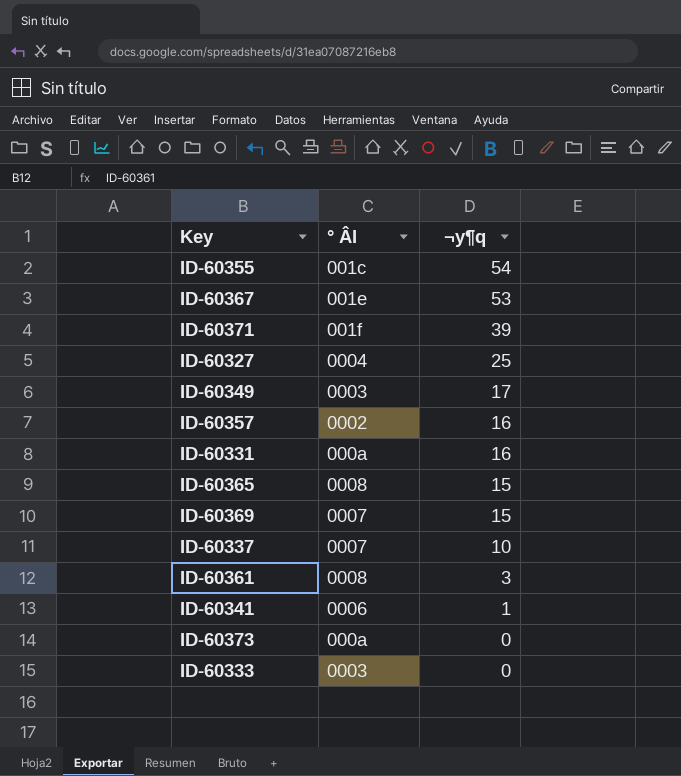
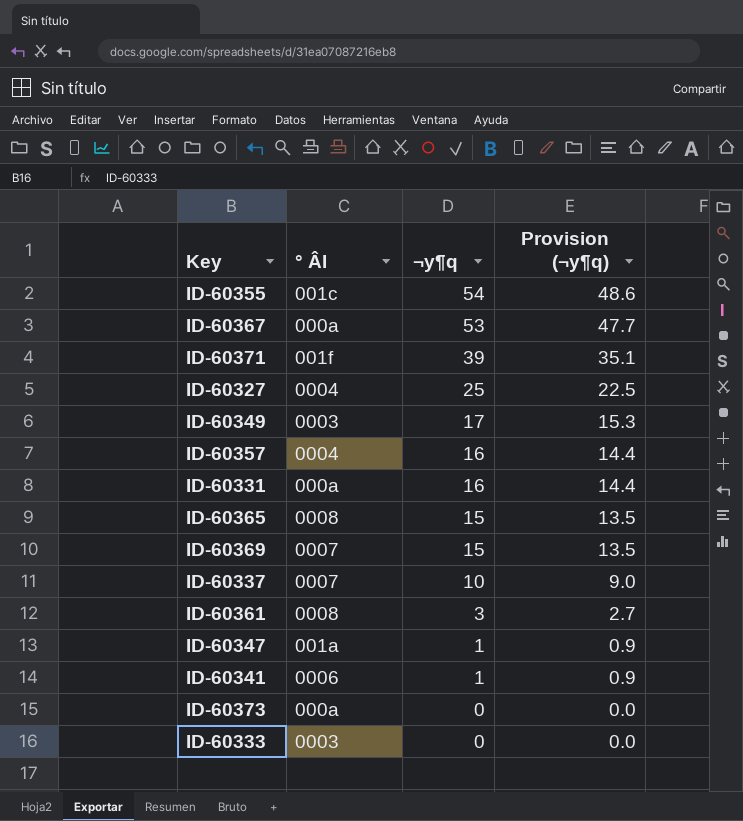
column Provision (¬y¶q) | formula: none -> [¬y¶q] * 0.9
ID-60367 | ° ÂI: 001e -> 000a
ID-60357 | ° ÂI: 0002 -> 0004
row ID-60347: none -> 001a | 1 | 0.9

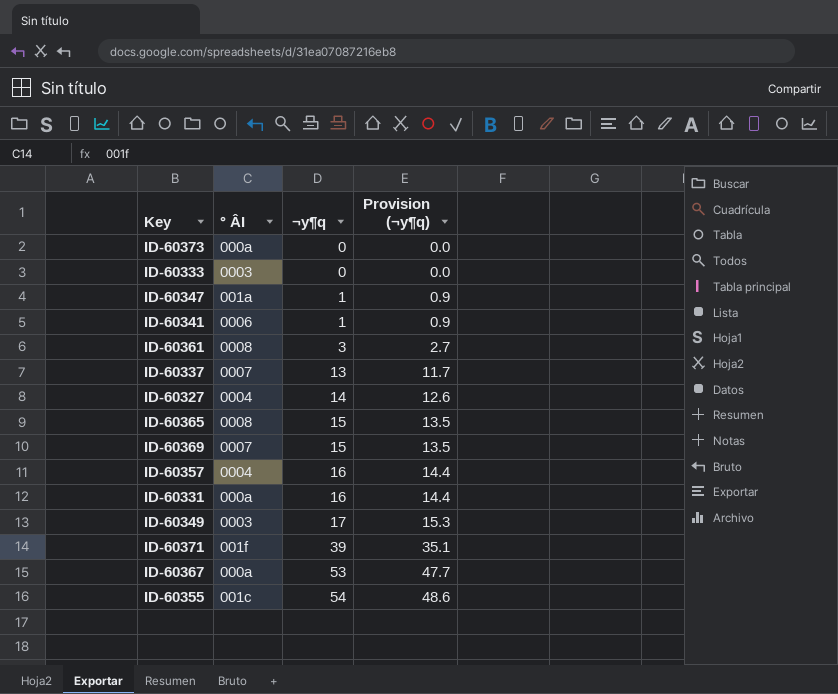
row order: ¬y¶q descending -> ¬y¶q ascending
ID-60337 | ¬y¶q: 10 -> 13
ID-60337 | Provision (¬y¶q): 9.0 -> 11.7
ID-60327 | ¬y¶q: 25 -> 14
ID-60327 | Provision (¬y¶q): 22.5 -> 12.6

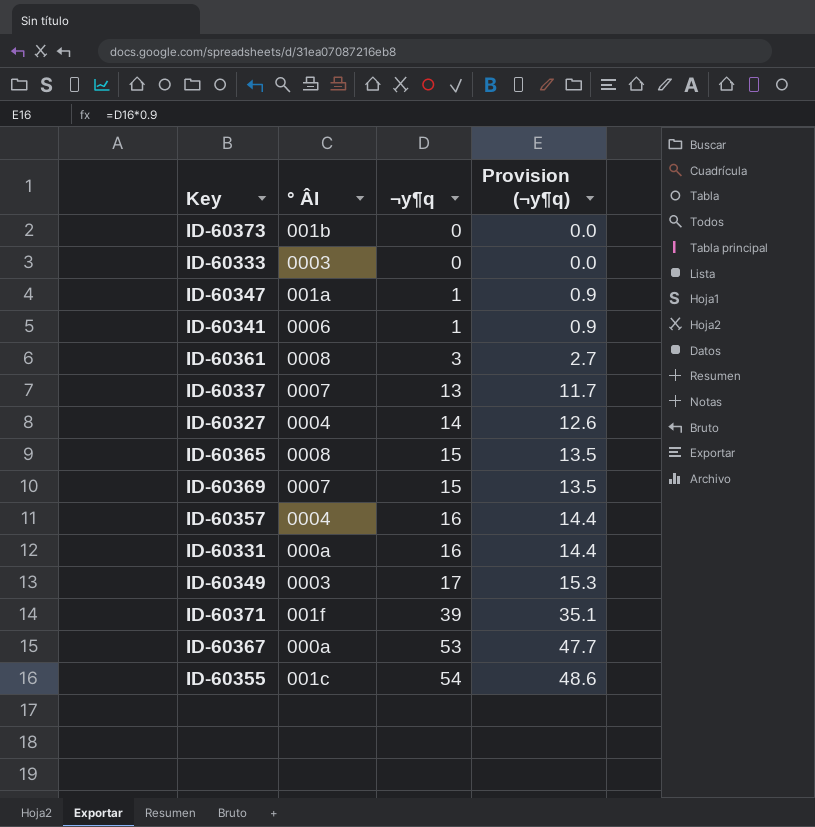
ID-60373 | ° ÂI: 000a -> 001b

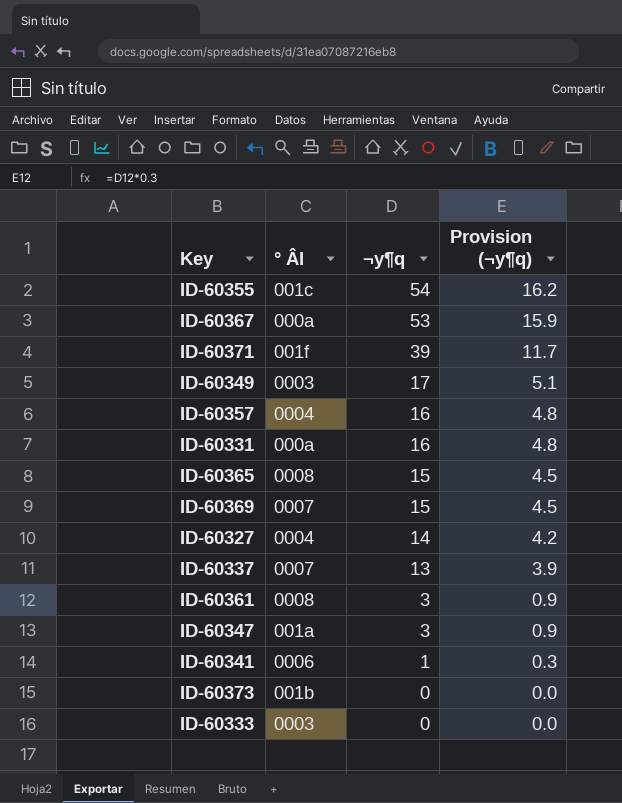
row order: ¬y¶q ascending -> ¬y¶q descending
column Provision (¬y¶q) | formula: [¬y¶q] * 0.9 -> [¬y¶q] * 0.3
ID-60347 | ¬y¶q: 1 -> 3

